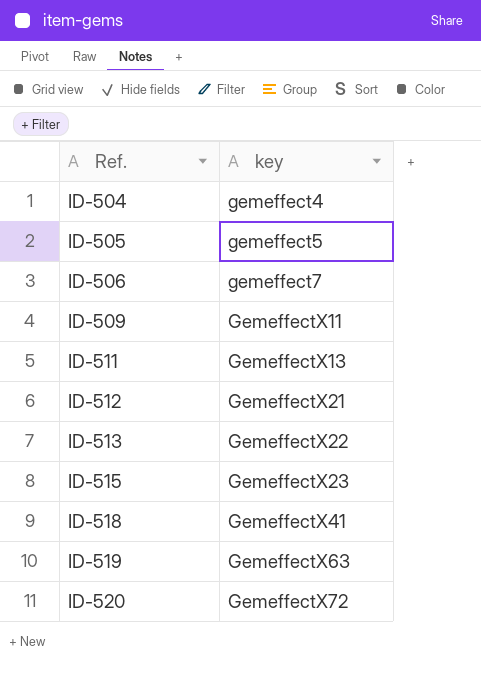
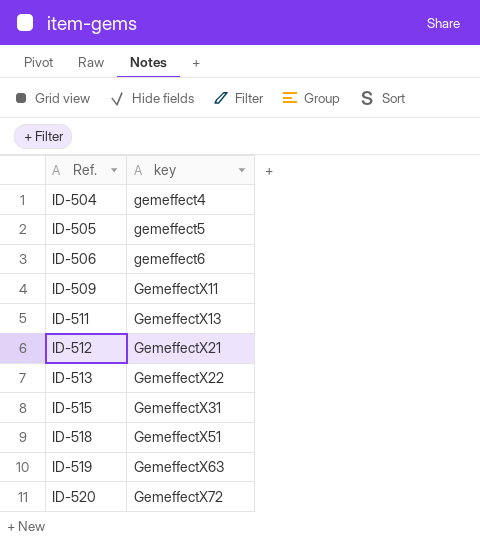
ID-506 | key: gemeffect7 -> gemeffect6
ID-515 | key: GemeffectX23 -> GemeffectX31
ID-518 | key: GemeffectX41 -> GemeffectX51

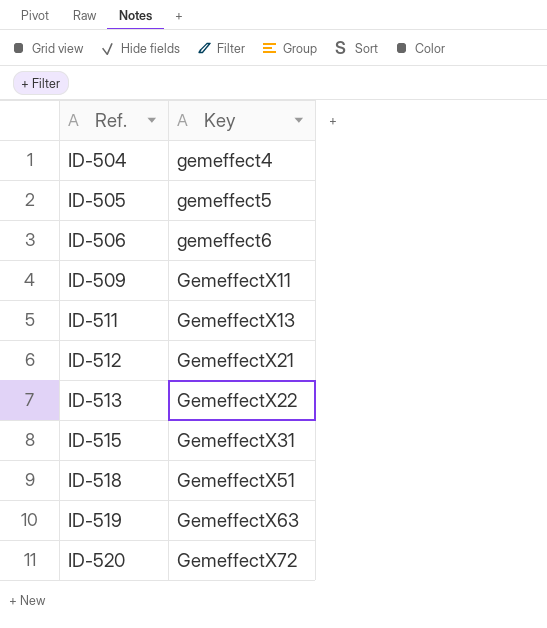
column name: key -> Key

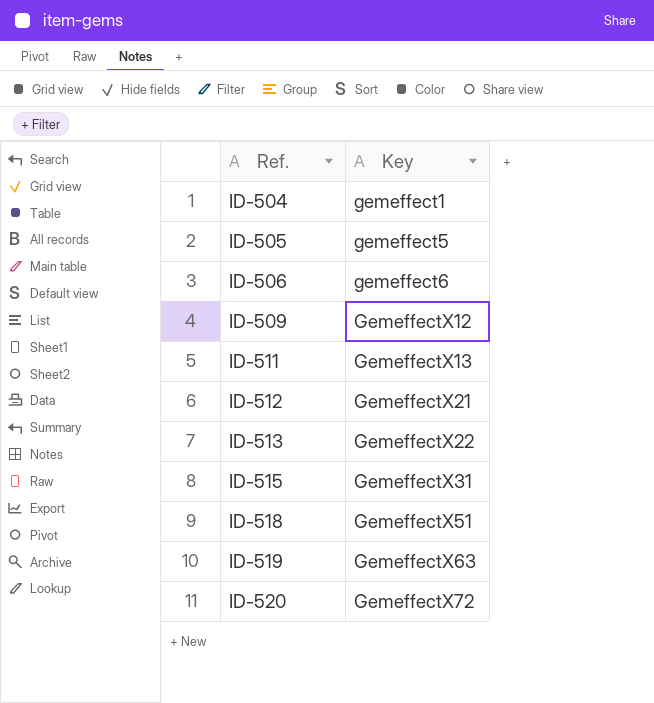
ID-504 | Key: gemeffect4 -> gemeffect1
ID-509 | Key: GemeffectX11 -> GemeffectX12

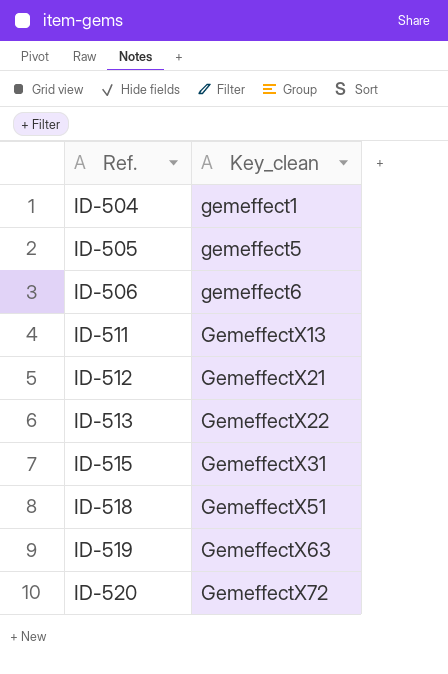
column name: Key -> Key_clean
row ID-509: GemeffectX12 -> none

